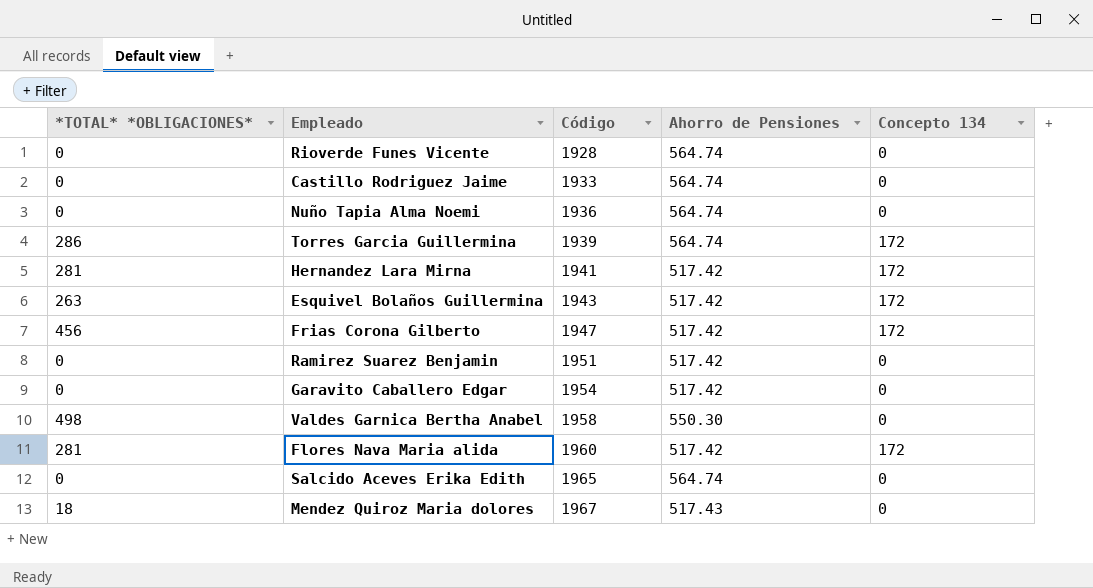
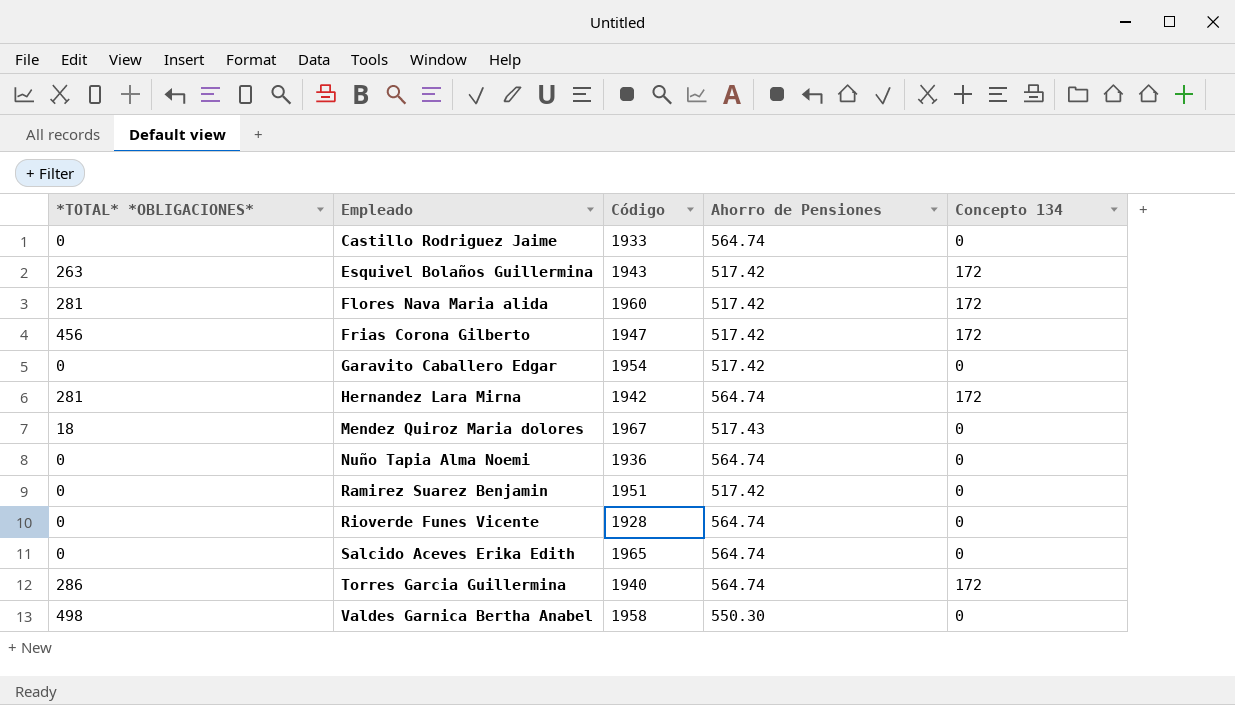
row order: Código ascending -> Empleado ascending
Hernandez Lara Mirna | Código: 1941 -> 1942
Hernandez Lara Mirna | Ahorro de Pensiones: 517.42 -> 564.74
Torres Garcia Guillermina | Código: 1939 -> 1940

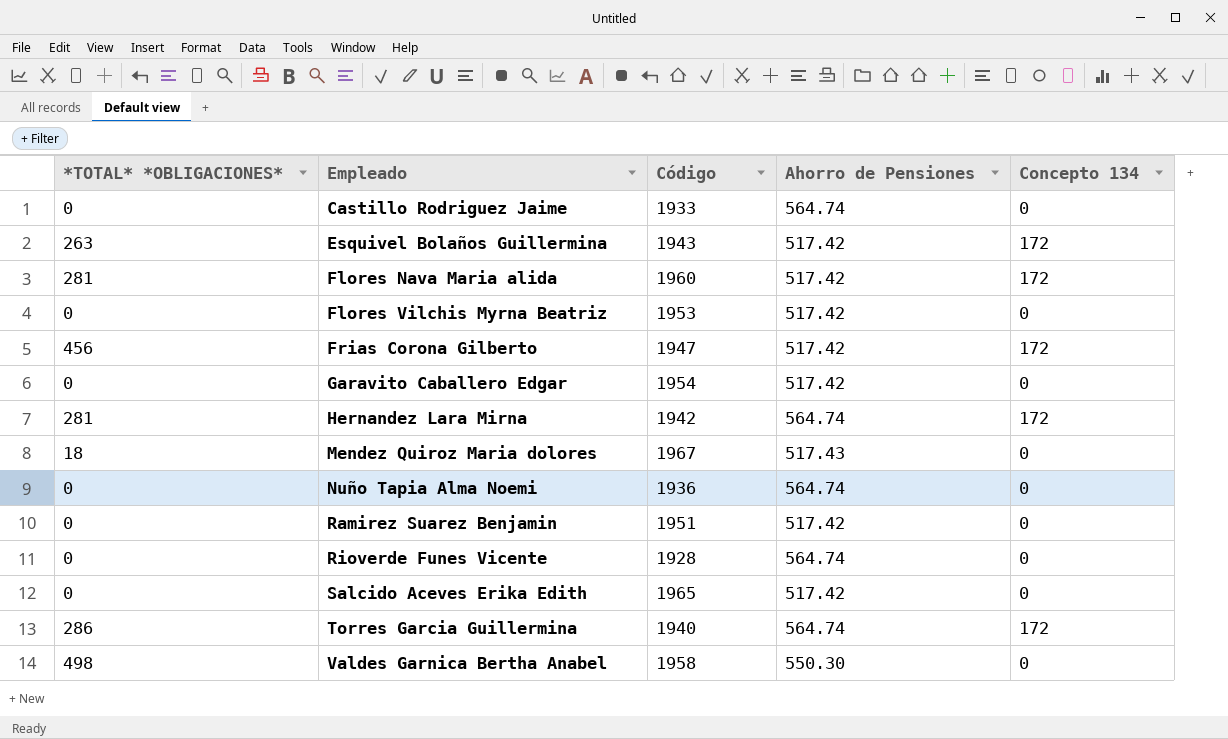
row Flores Vilchis Myrna Beatriz: none -> 0 | 1953 | 517.42 | 0
Salcido Aceves Erika Edith | Ahorro de Pensiones: 564.74 -> 517.42

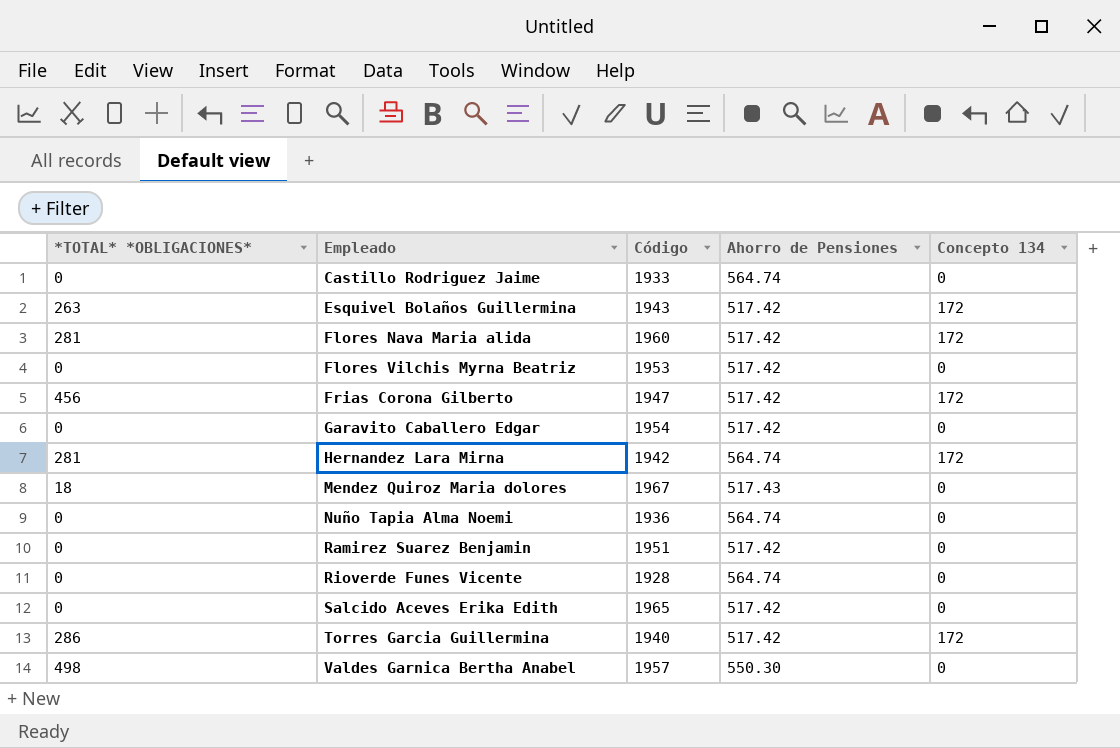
Torres Garcia Guillermina | Ahorro de Pensiones: 564.74 -> 517.42
Valdes Garnica Bertha Anabel | Código: 1958 -> 1957

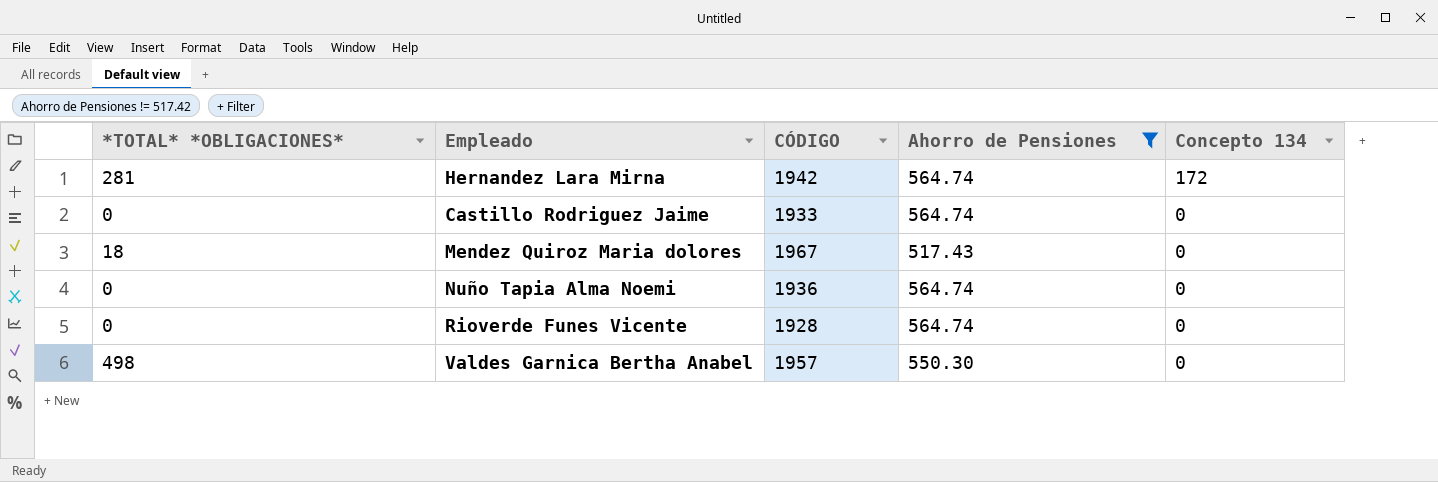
filter: none -> Ahorro de Pensiones != 517.42
row order: Empleado ascending -> Concepto 134 descending
column name: Código -> CÓDIGO

